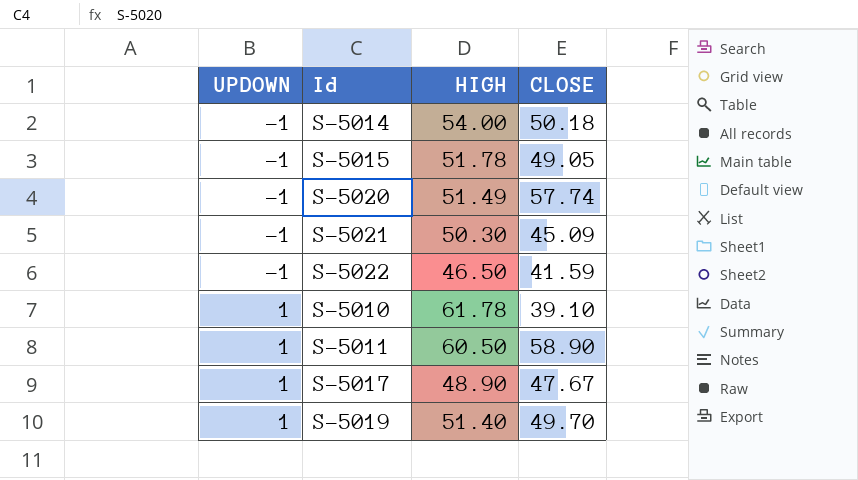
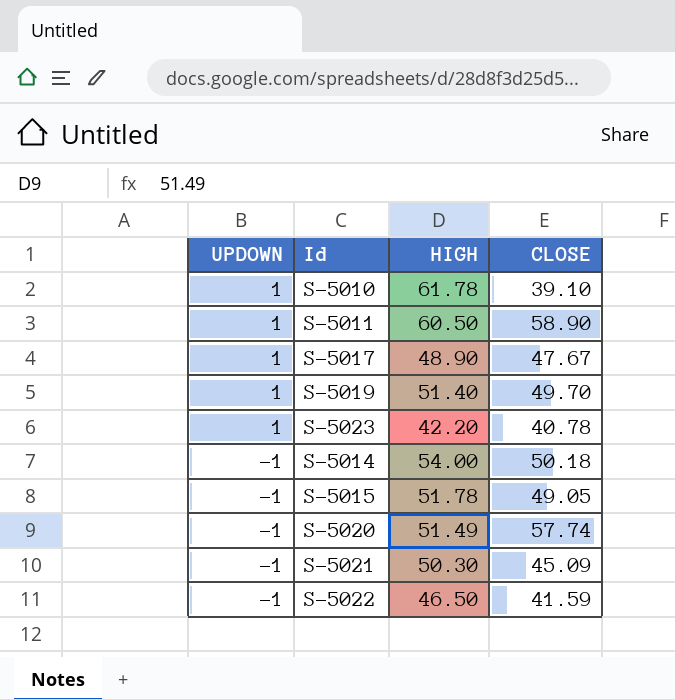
row order: UPDOWN ascending -> UPDOWN descending
row S-5023: none -> 1 | 42.20 | 40.78

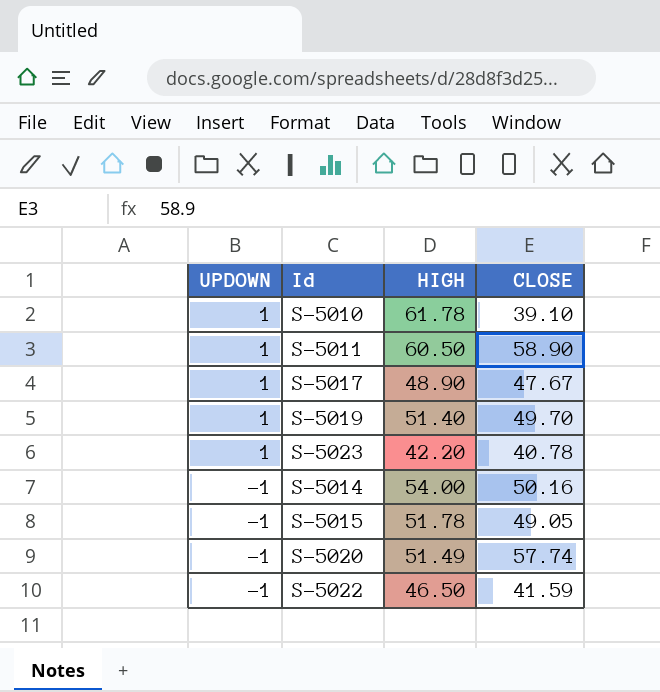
row S-5021: -1 | 50.30 | 45.09 -> none
S-5014 | CLOSE: 50.18 -> 50.16

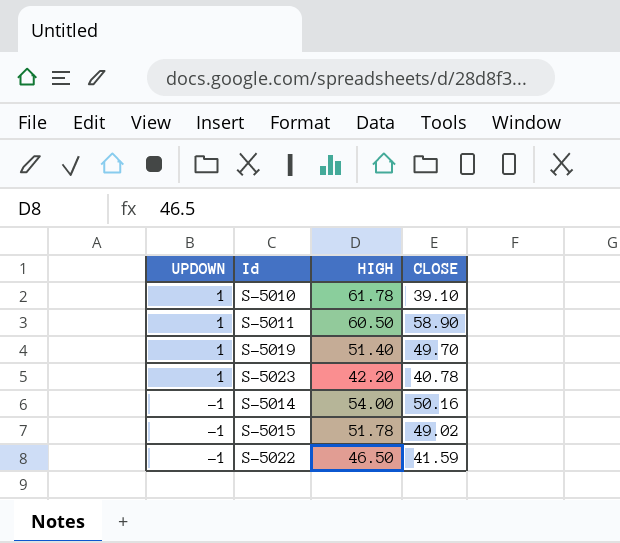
row S-5017: 1 | 48.90 | 47.67 -> none
row S-5020: -1 | 51.49 | 57.74 -> none
S-5015 | CLOSE: 49.05 -> 49.02

